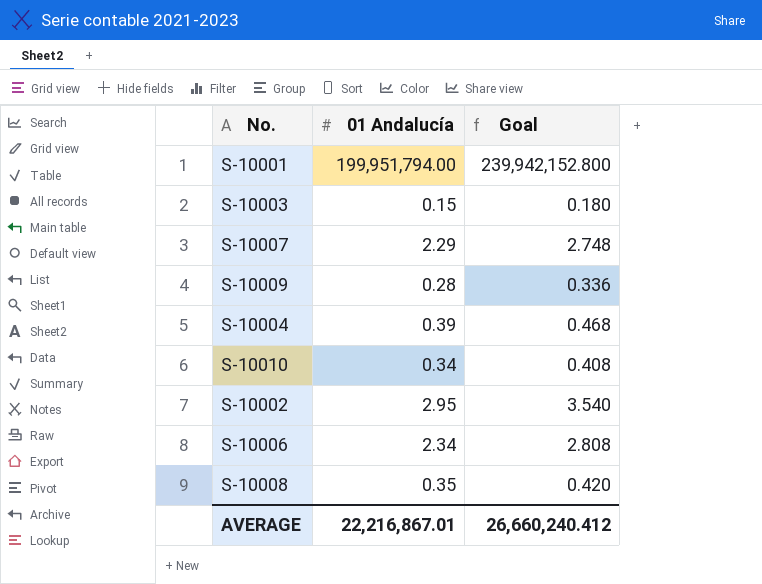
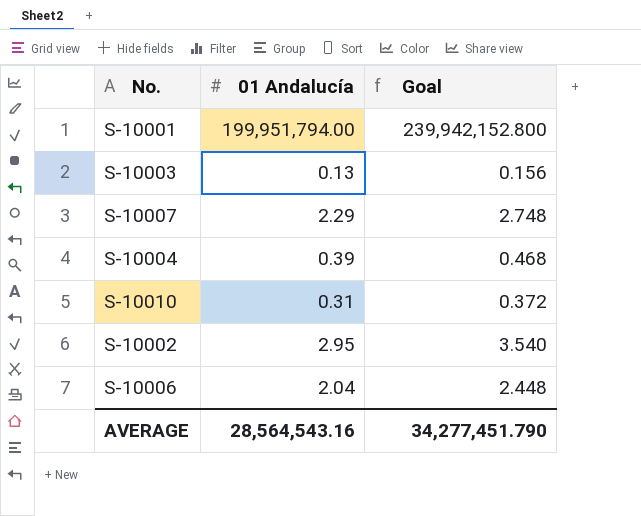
row S-10009: 0.28 | 0.336 -> none
row S-10008: 0.35 | 0.420 -> none
S-10003 | 01 Andalucía: 0.15 -> 0.13
S-10003 | Goal: 0.180 -> 0.156
S-10010 | 01 Andalucía: 0.34 -> 0.31
S-10010 | Goal: 0.408 -> 0.372
S-10006 | 01 Andalucía: 2.34 -> 2.04
S-10006 | Goal: 2.808 -> 2.448
AVERAGE | 01 Andalucía: 22,216,867.01 -> 28,564,543.16
AVERAGE | Goal: 26,660,240.412 -> 34,277,451.790

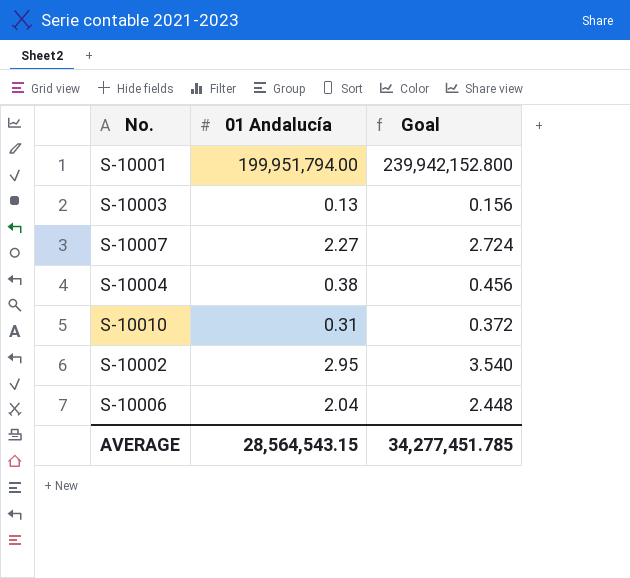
S-10007 | 01 Andalucía: 2.29 -> 2.27
S-10007 | Goal: 2.748 -> 2.724
S-10004 | 01 Andalucía: 0.39 -> 0.38
S-10004 | Goal: 0.468 -> 0.456
AVERAGE | 01 Andalucía: 28,564,543.16 -> 28,564,543.15
AVERAGE | Goal: 34,277,451.790 -> 34,277,451.785

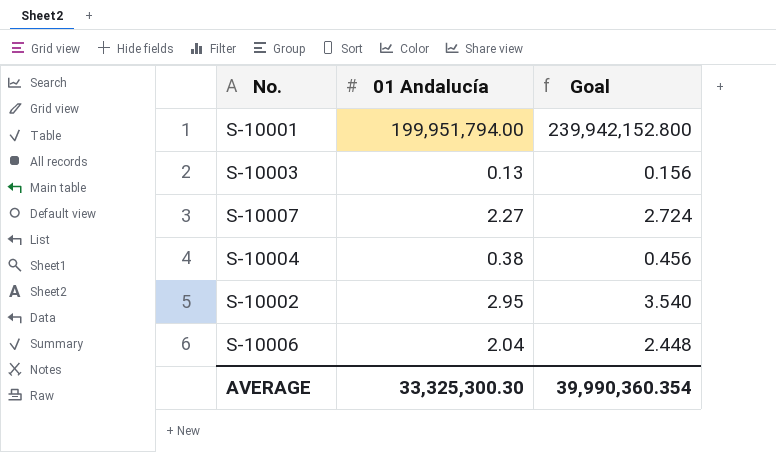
row S-10010: 0.31 | 0.372 -> none
AVERAGE | 01 Andalucía: 28,564,543.15 -> 33,325,300.30
AVERAGE | Goal: 34,277,451.785 -> 39,990,360.354

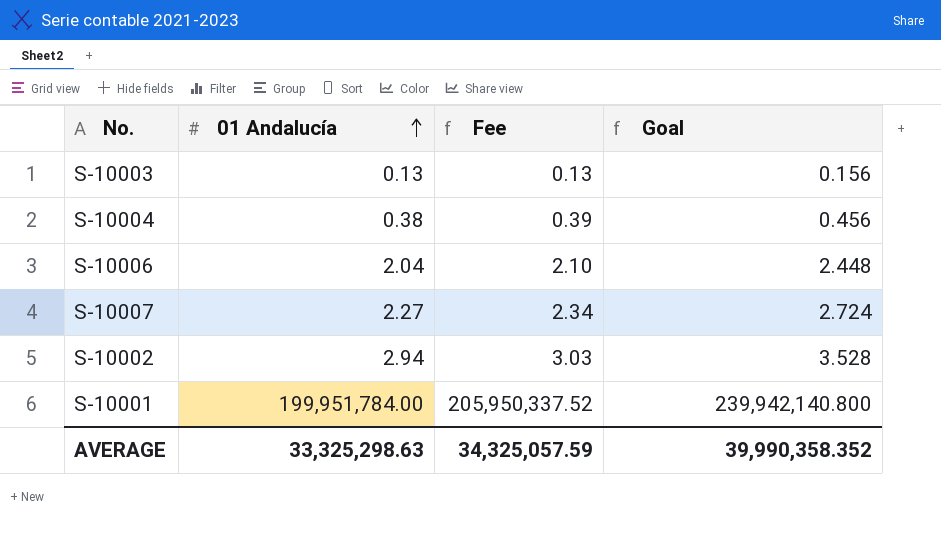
row order: none -> 01 Andalucía ascending
column Fee | formula: none -> [01 Andalucía] * 1.03
S-10002 | 01 Andalucía: 2.95 -> 2.94
S-10002 | Goal: 3.540 -> 3.528
S-10001 | 01 Andalucía: 199,951,794.00 -> 199,951,784.00
S-10001 | Goal: 239,942,152.800 -> 239,942,140.800
AVERAGE | 01 Andalucía: 33,325,300.30 -> 33,325,298.63
AVERAGE | Goal: 39,990,360.354 -> 39,990,358.352

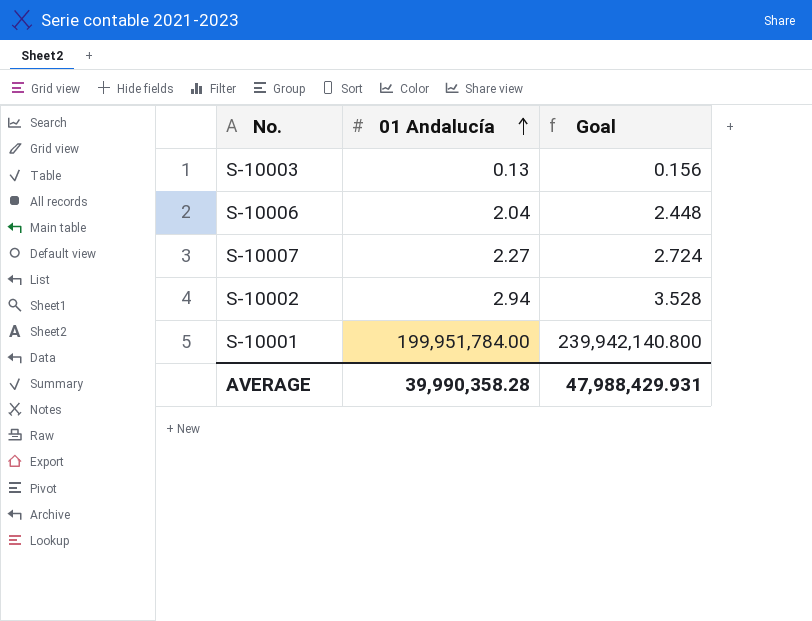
column Fee | formula: [01 Andalucía] * 1.03 -> none
row S-10004: 0.38 | 0.39 | 0.456 -> none
AVERAGE | 01 Andalucía: 33,325,298.63 -> 39,990,358.28
AVERAGE | Goal: 39,990,358.352 -> 47,988,429.931

